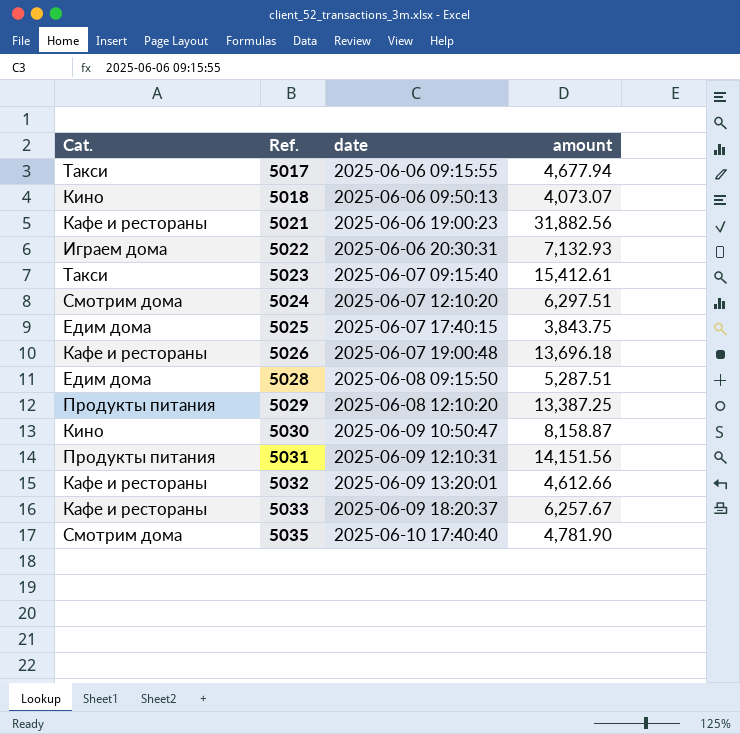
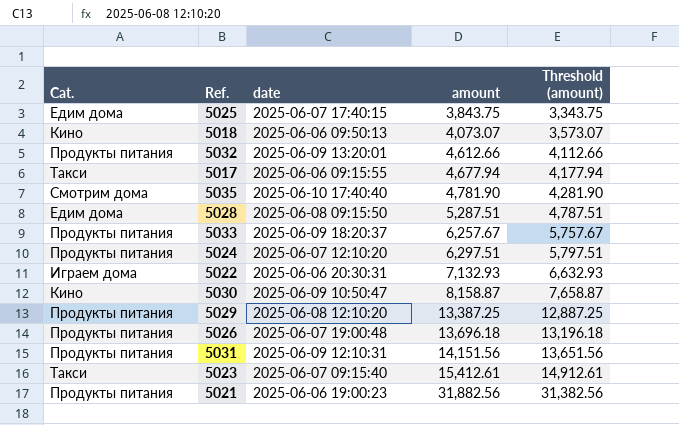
row order: Ref. ascending -> amount ascending
column Threshold (amount) | formula: none -> [amount] - 500
5032 | Cat.: Кафе и рестораны -> Продукты питания
5033 | Cat.: Кафе и рестораны -> Продукты питания
5024 | Cat.: Смотрим дома -> Продукты питания
5026 | Cat.: Кафе и рестораны -> Продукты питания
5021 | Cat.: Кафе и рестораны -> Продукты питания

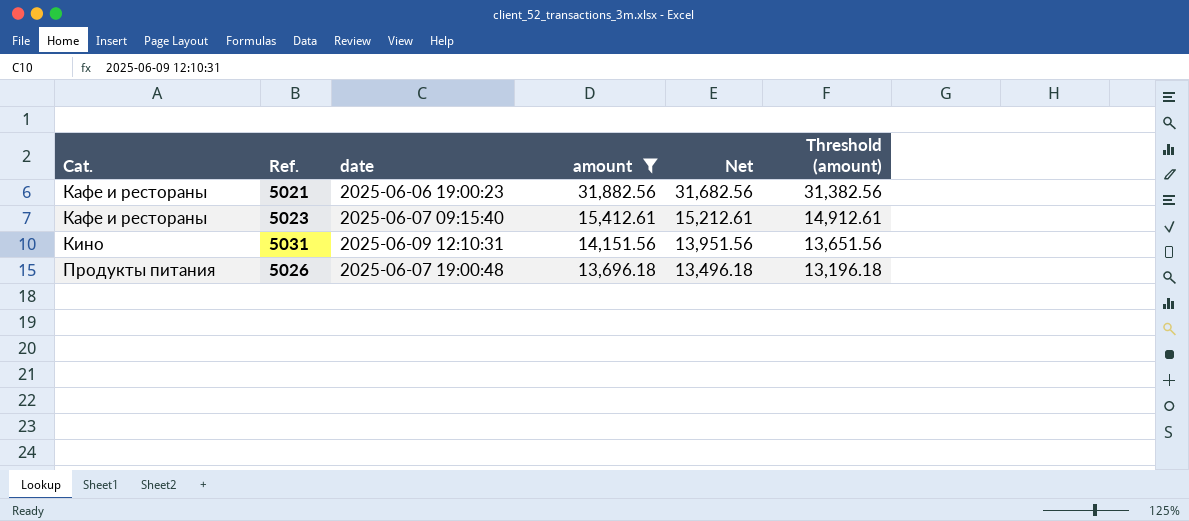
filter: none -> amount >= 13,696.18
row order: amount ascending -> Cat. ascending
column Net | formula: none -> [amount] - 200
5021 | Cat.: Продукты питания -> Кафе и рестораны
5023 | Cat.: Такси -> Кафе и рестораны
5031 | Cat.: Продукты питания -> Кино

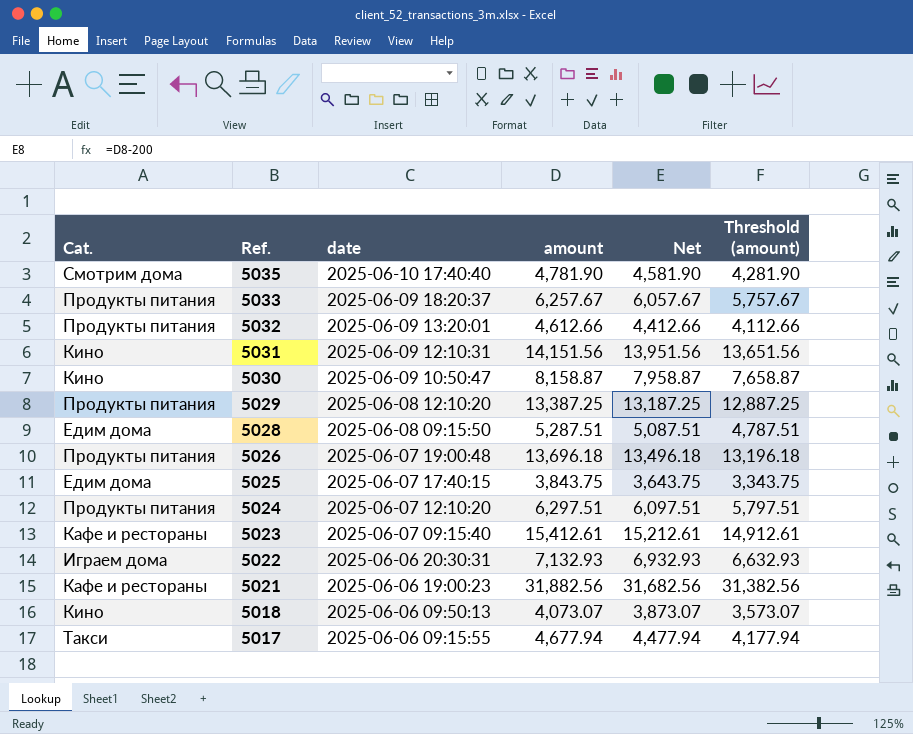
filter: amount >= 13,696.18 -> none
row order: Cat. ascending -> Ref. descending

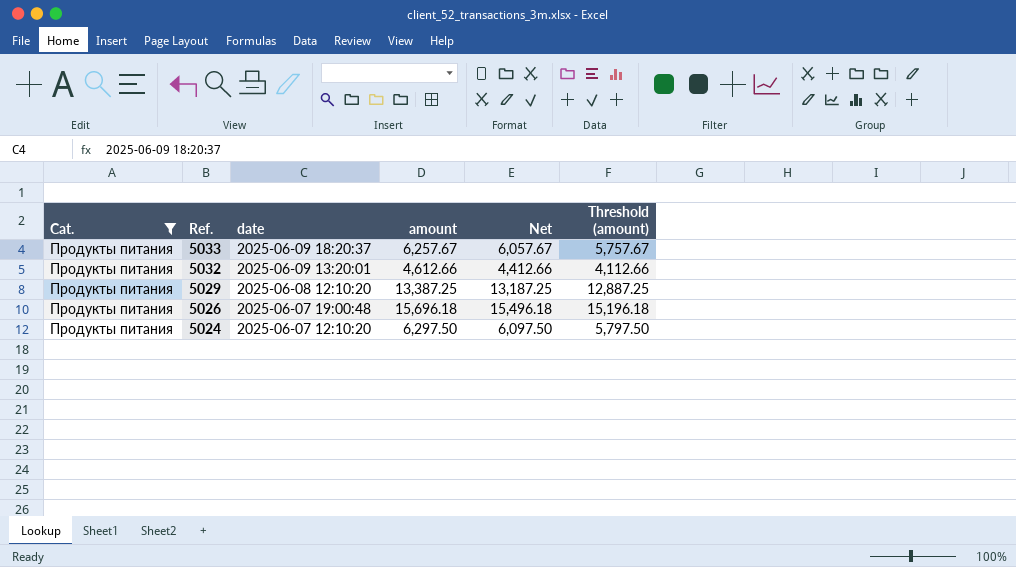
filter: none -> Cat. = Продукты питания
5026 | amount: 13,696.18 -> 15,696.18
5026 | Net: 13,496.18 -> 15,496.18
5026 | Threshold (amount): 13,196.18 -> 15,196.18
5024 | amount: 6,297.51 -> 6,297.50
5024 | Net: 6,097.51 -> 6,097.50
5024 | Threshold (amount): 5,797.51 -> 5,797.50

